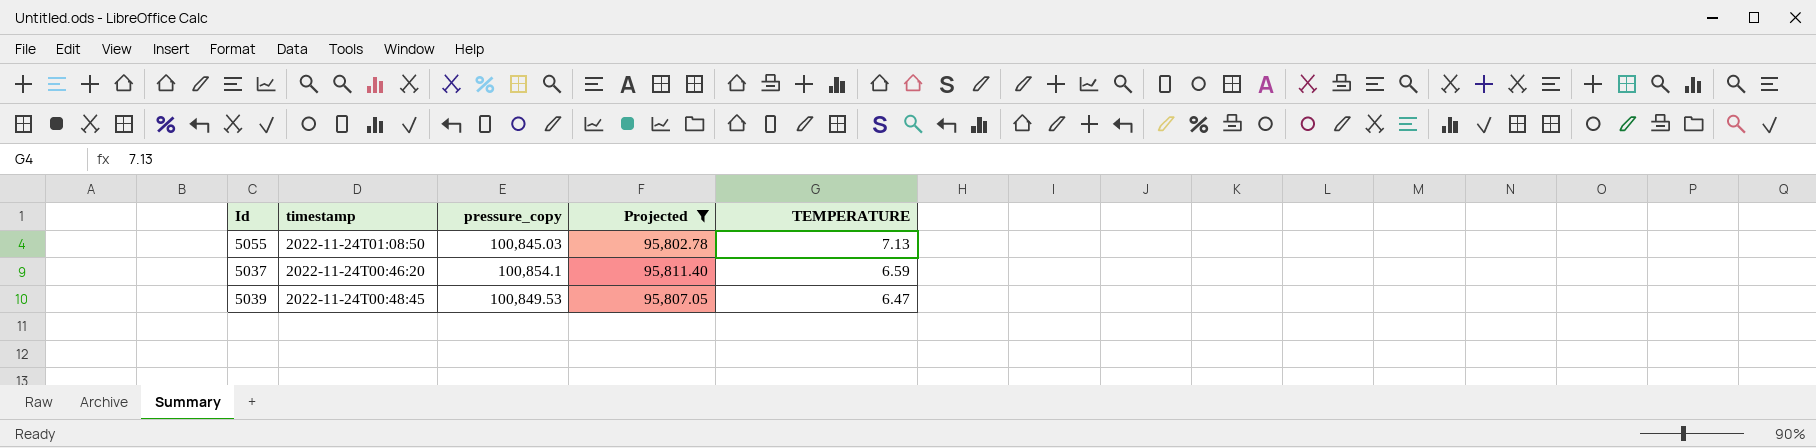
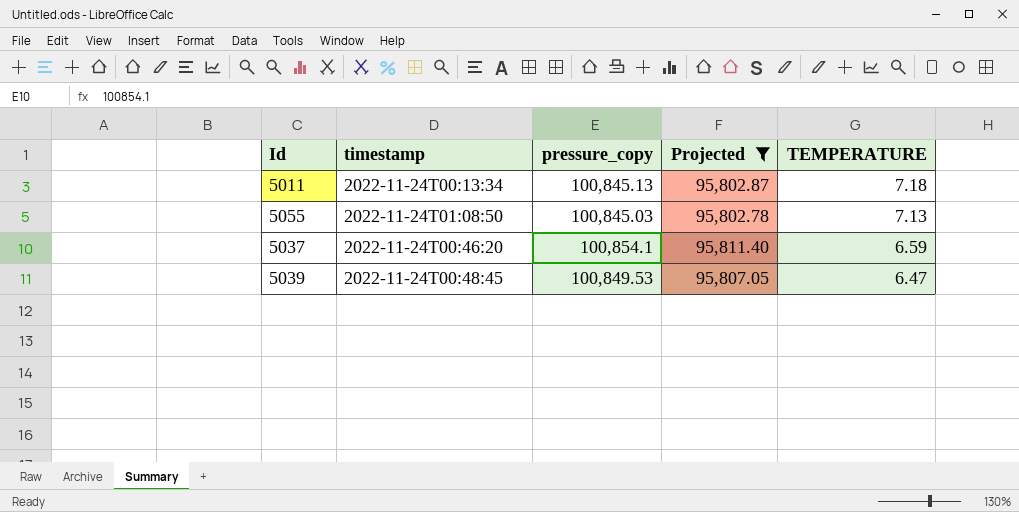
row 5011: none -> 2022-11-24T00:13:34 | 100,845.13 | 95,802.87 | 7.18

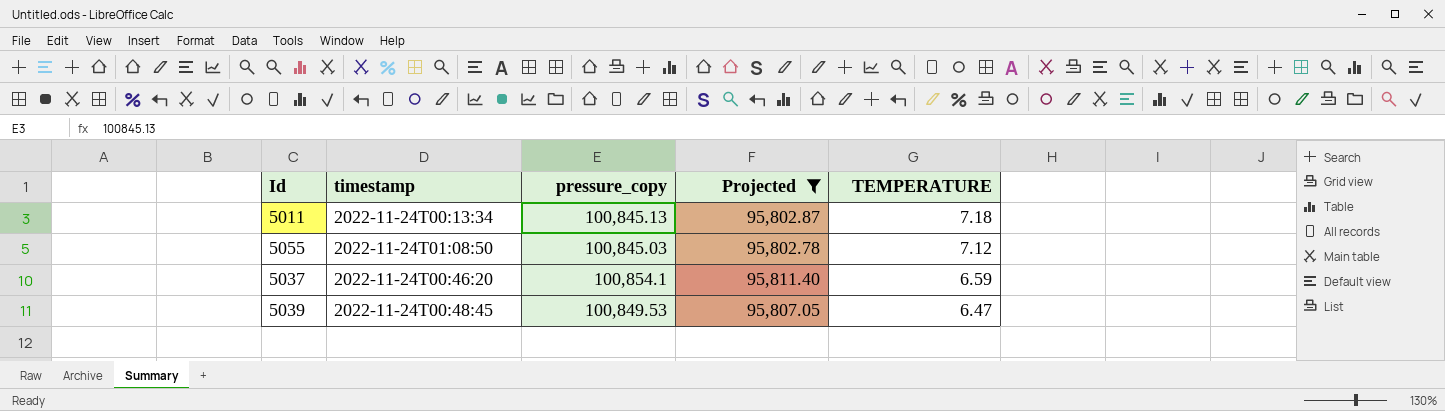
5055 | TEMPERATURE: 7.13 -> 7.12

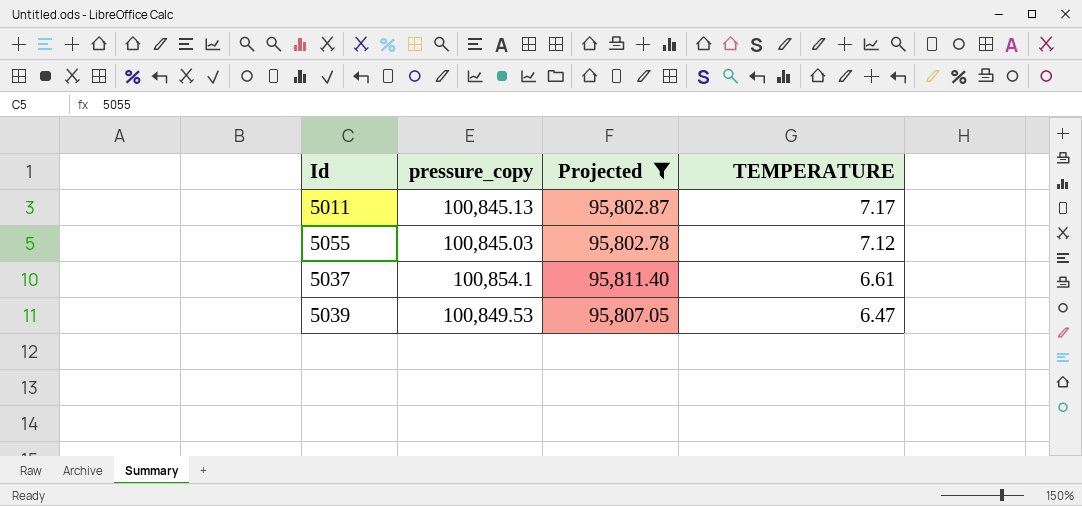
column timestamp | position: 2 -> none
5011 | TEMPERATURE: 7.18 -> 7.17
5037 | TEMPERATURE: 6.59 -> 6.61

